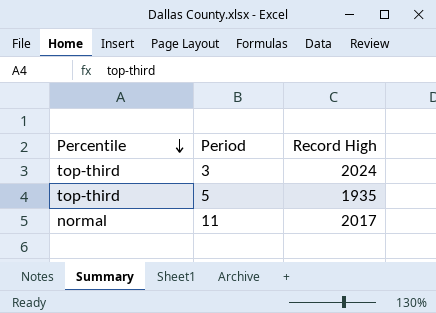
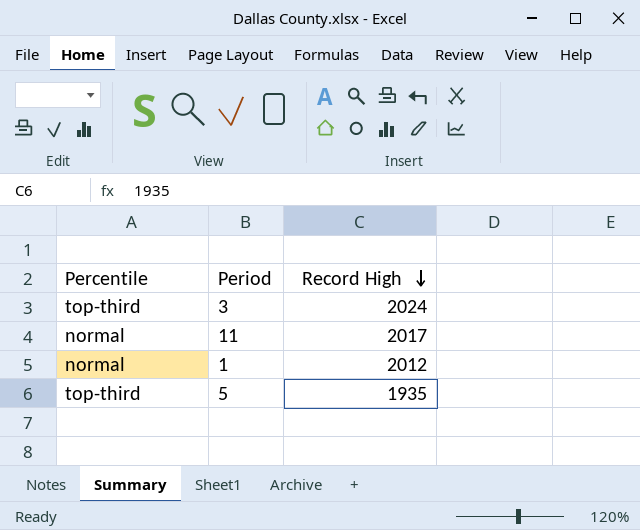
row order: Percentile descending -> Record High descending
row 1: none -> normal | 2012

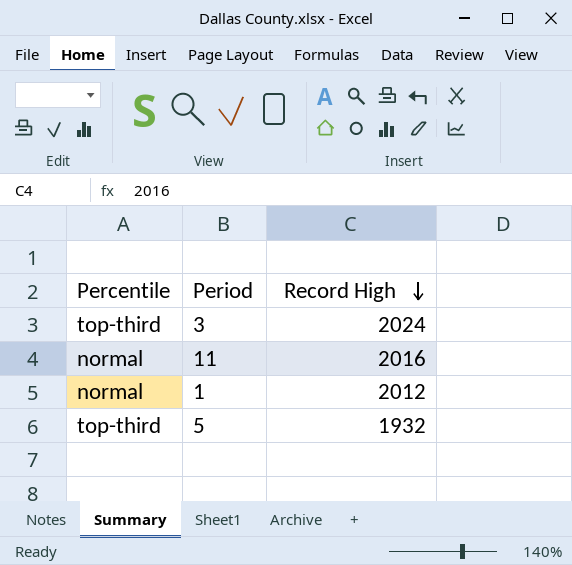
11 | Record High: 2017 -> 2016
5 | Record High: 1935 -> 1932

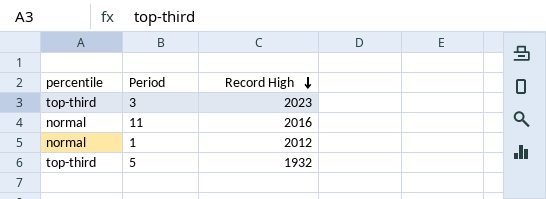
column name: Percentile -> percentile
3 | Record High: 2024 -> 2023

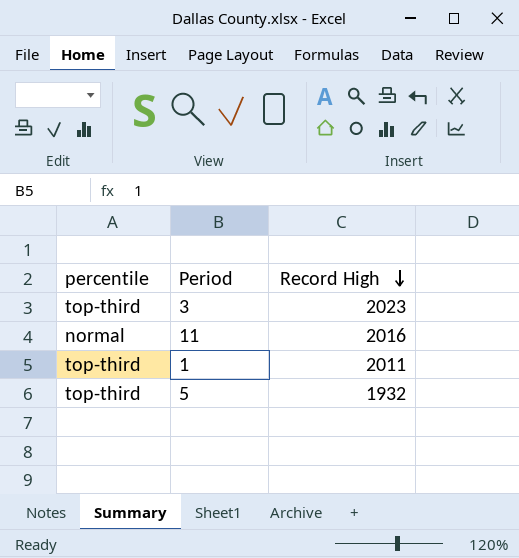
1 | percentile: normal -> top-third
1 | Record High: 2012 -> 2011

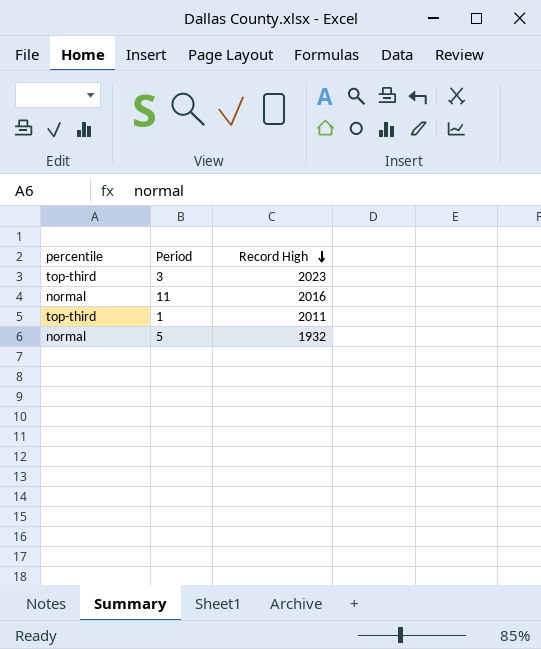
5 | percentile: top-third -> normal

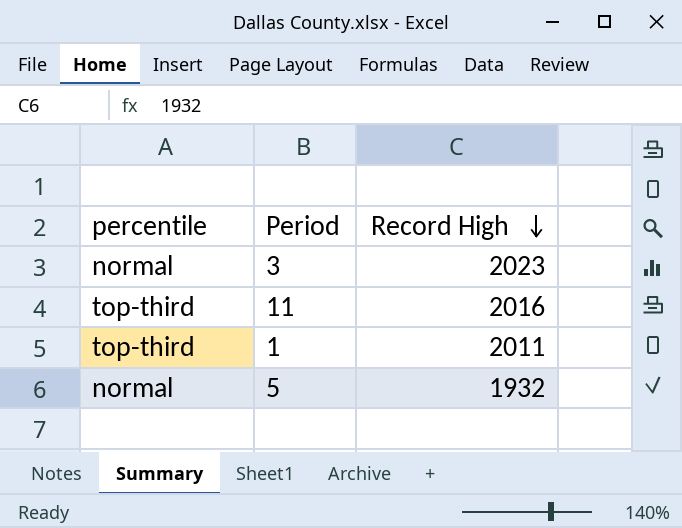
3 | percentile: top-third -> normal
11 | percentile: normal -> top-third

